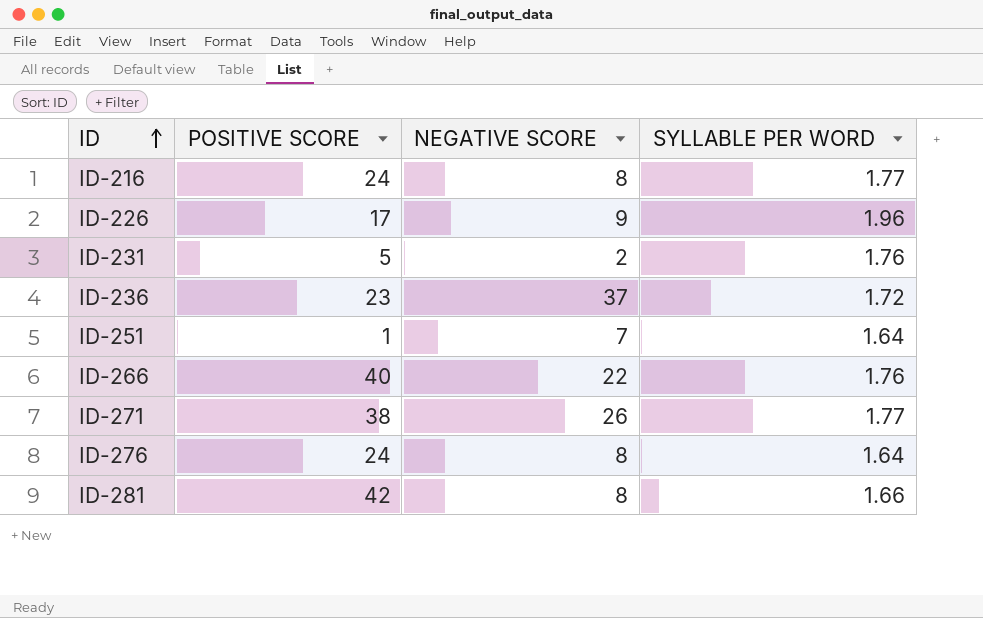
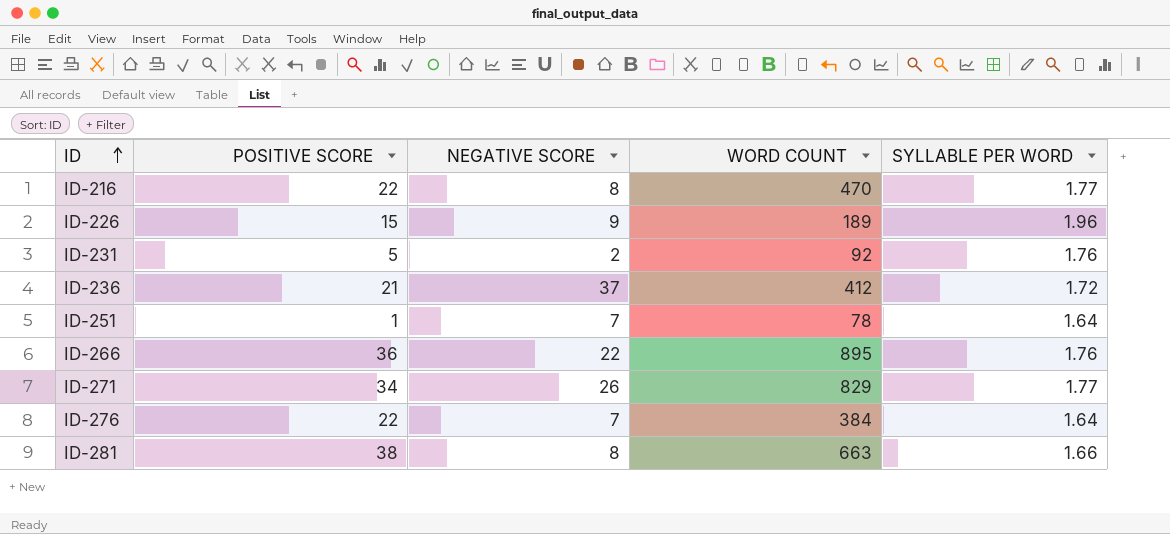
column WORD COUNT | position: none -> 4
ID-216 | POSITIVE SCORE: 24 -> 22
ID-226 | POSITIVE SCORE: 17 -> 15
ID-236 | POSITIVE SCORE: 23 -> 21
ID-266 | POSITIVE SCORE: 40 -> 36
ID-271 | POSITIVE SCORE: 38 -> 34
ID-276 | POSITIVE SCORE: 24 -> 22
ID-276 | NEGATIVE SCORE: 8 -> 7
ID-281 | POSITIVE SCORE: 42 -> 38

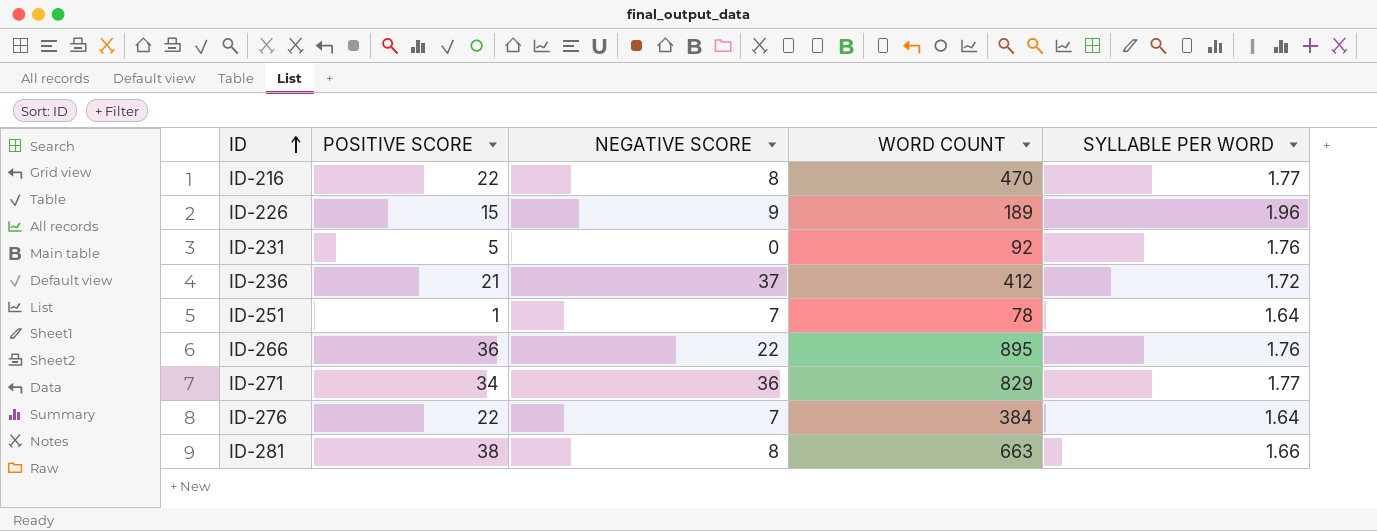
ID-231 | NEGATIVE SCORE: 2 -> 0
ID-271 | NEGATIVE SCORE: 26 -> 36

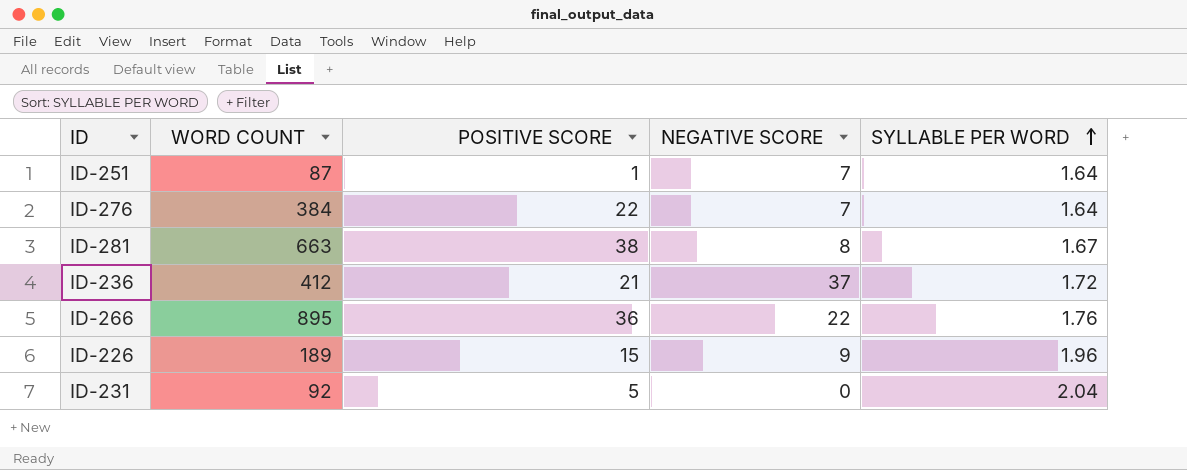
row order: ID ascending -> SYLLABLE PER WORD ascending
column WORD COUNT | position: 4 -> 2
row ID-216: 22 | 8 | 470 | 1.77 -> none
row ID-271: 34 | 36 | 829 | 1.77 -> none
ID-251 | WORD COUNT: 78 -> 87
ID-281 | SYLLABLE PER WORD: 1.66 -> 1.67
ID-231 | SYLLABLE PER WORD: 1.76 -> 2.04

